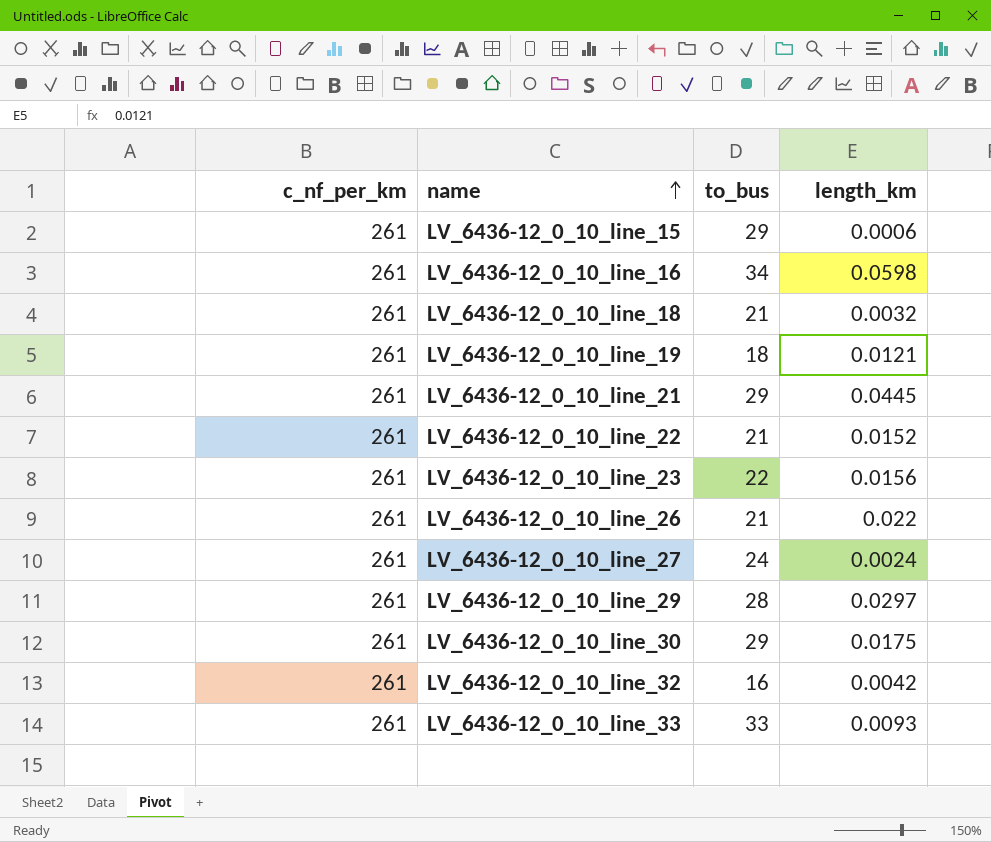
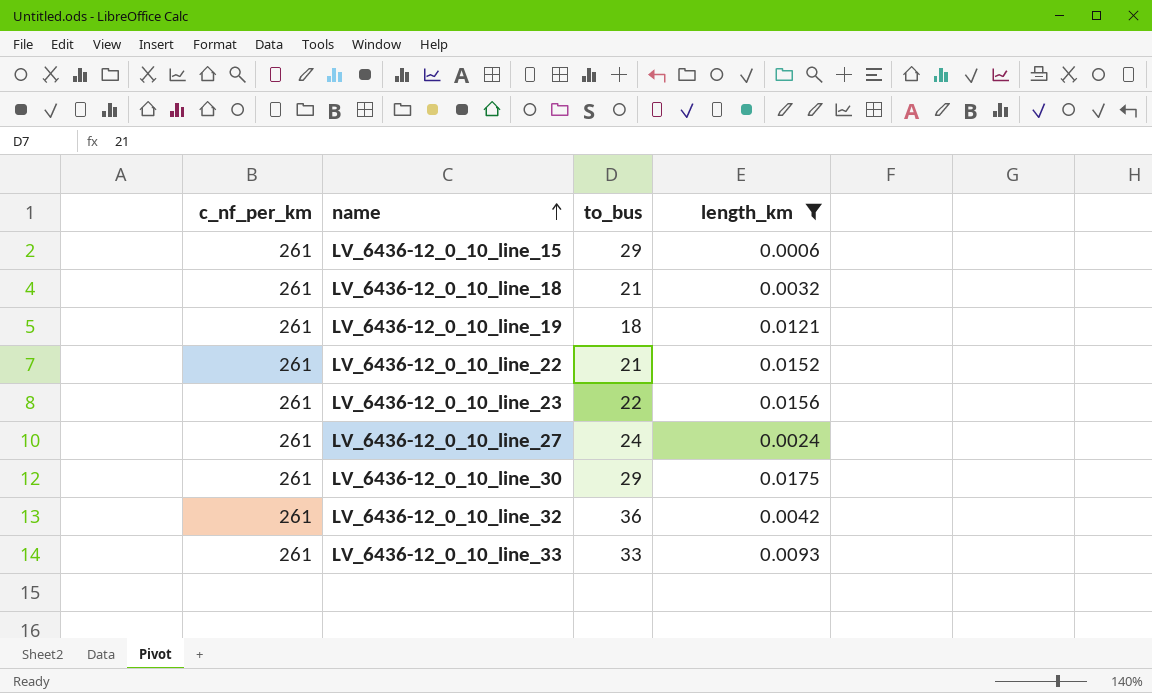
filter: none -> length_km <= 0.0175
LV_6436-12_0_10_line_32 | to_bus: 16 -> 36

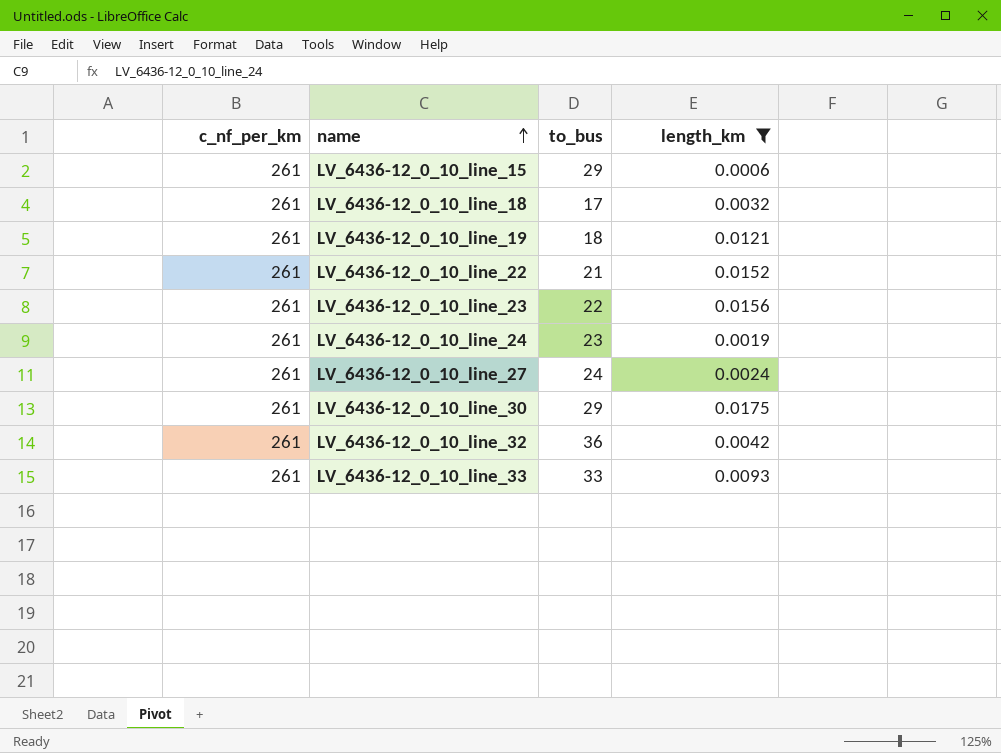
LV_6436-12_0_10_line_18 | to_bus: 21 -> 17
row LV_6436-12_0_10_line_24: none -> 261 | 23 | 0.0019

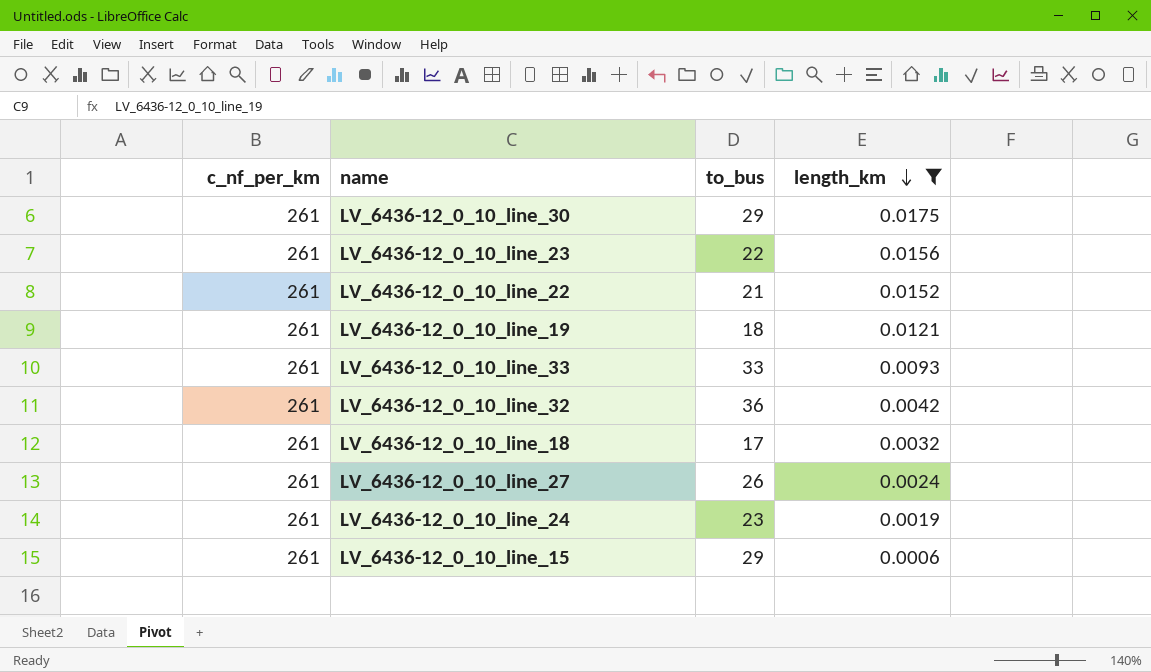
row order: name ascending -> length_km descending
LV_6436-12_0_10_line_27 | to_bus: 24 -> 26

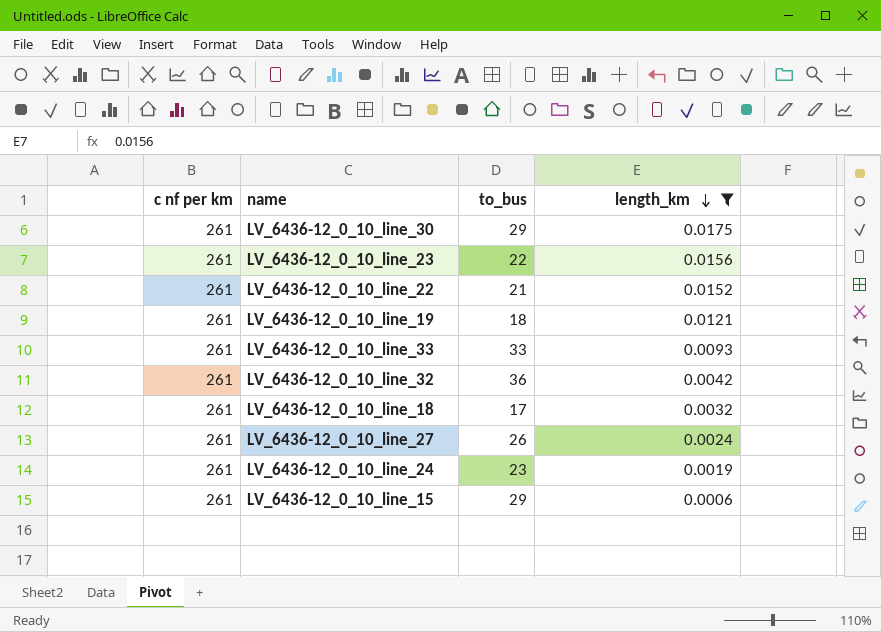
column name: c_nf_per_km -> c nf per km

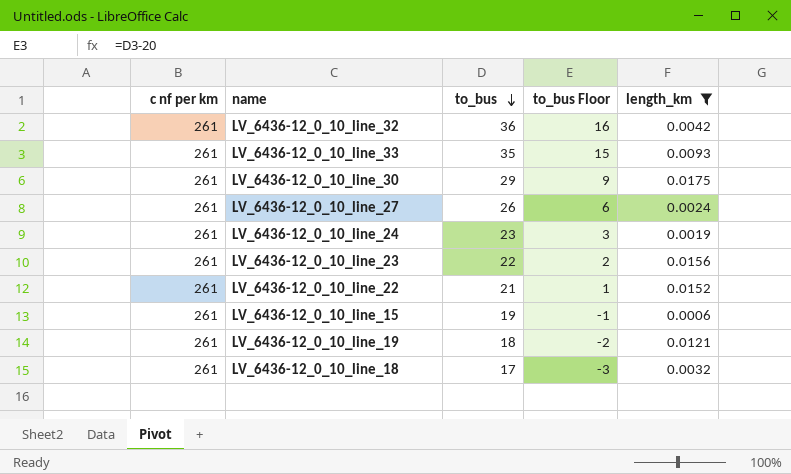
row order: length_km descending -> to_bus descending
column to_bus Floor | formula: none -> [to_bus] - 20
LV_6436-12_0_10_line_33 | to_bus: 33 -> 35
LV_6436-12_0_10_line_15 | to_bus: 29 -> 19

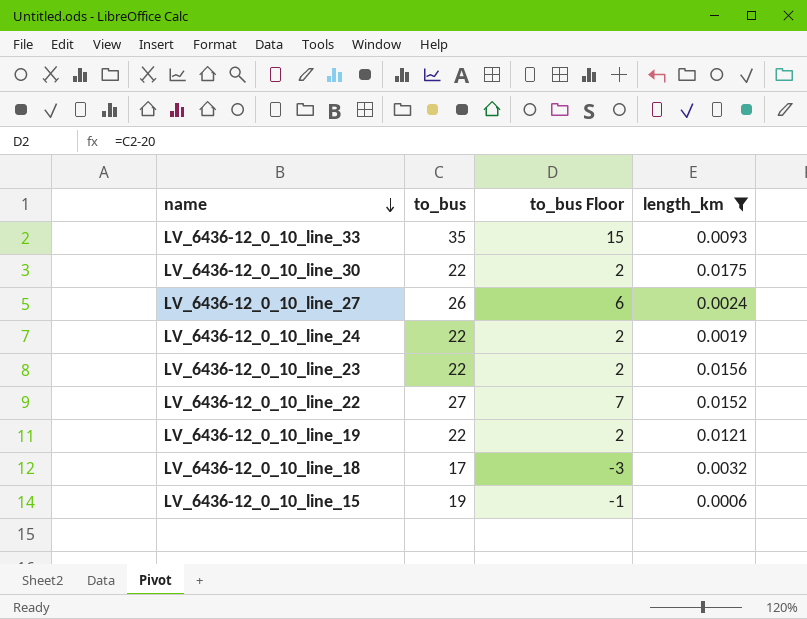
row order: to_bus descending -> name descending
column c nf per km | position: 1 -> none
row LV_6436-12_0_10_line_32: 261 | 36 | 16 | 0.0042 -> none
LV_6436-12_0_10_line_30 | to_bus: 29 -> 22
LV_6436-12_0_10_line_30 | to_bus Floor: 9 -> 2
LV_6436-12_0_10_line_24 | to_bus: 23 -> 22
LV_6436-12_0_10_line_24 | to_bus Floor: 3 -> 2
LV_6436-12_0_10_line_22 | to_bus: 21 -> 27
LV_6436-12_0_10_line_22 | to_bus Floor: 1 -> 7
LV_6436-12_0_10_line_19 | to_bus: 18 -> 22
LV_6436-12_0_10_line_19 | to_bus Floor: -2 -> 2

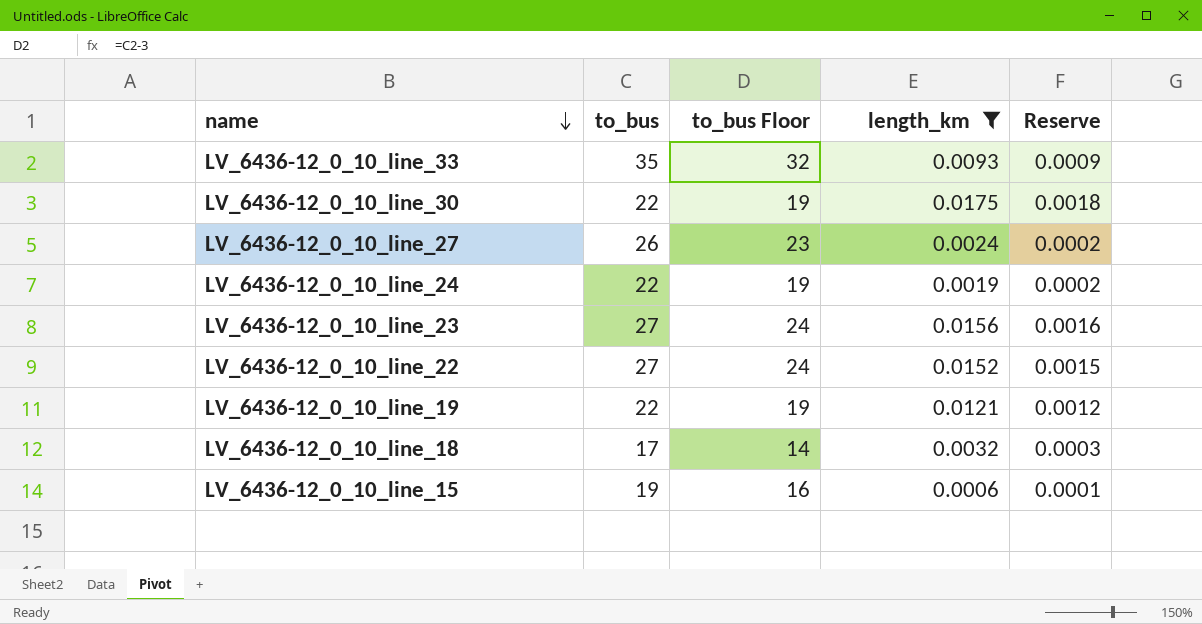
column to_bus Floor | formula: [to_bus] - 20 -> [to_bus] - 3
column Reserve | formula: none -> [length_km] * 0.1
LV_6436-12_0_10_line_23 | to_bus: 22 -> 27

